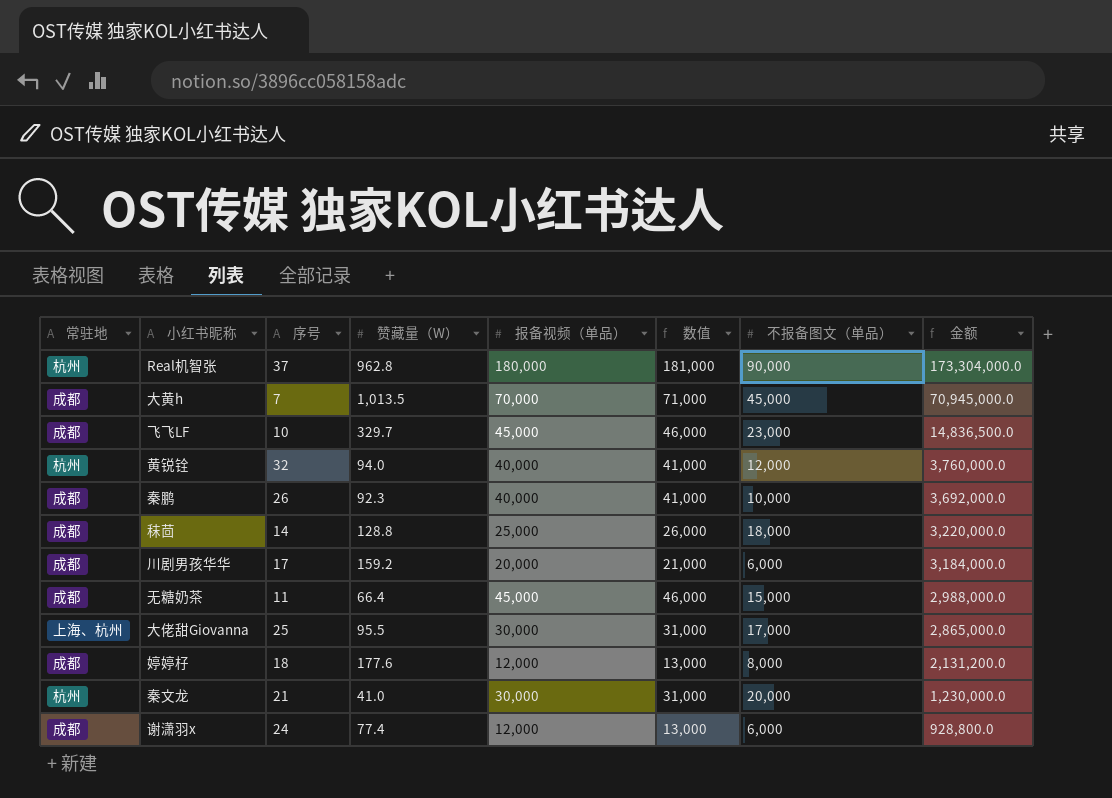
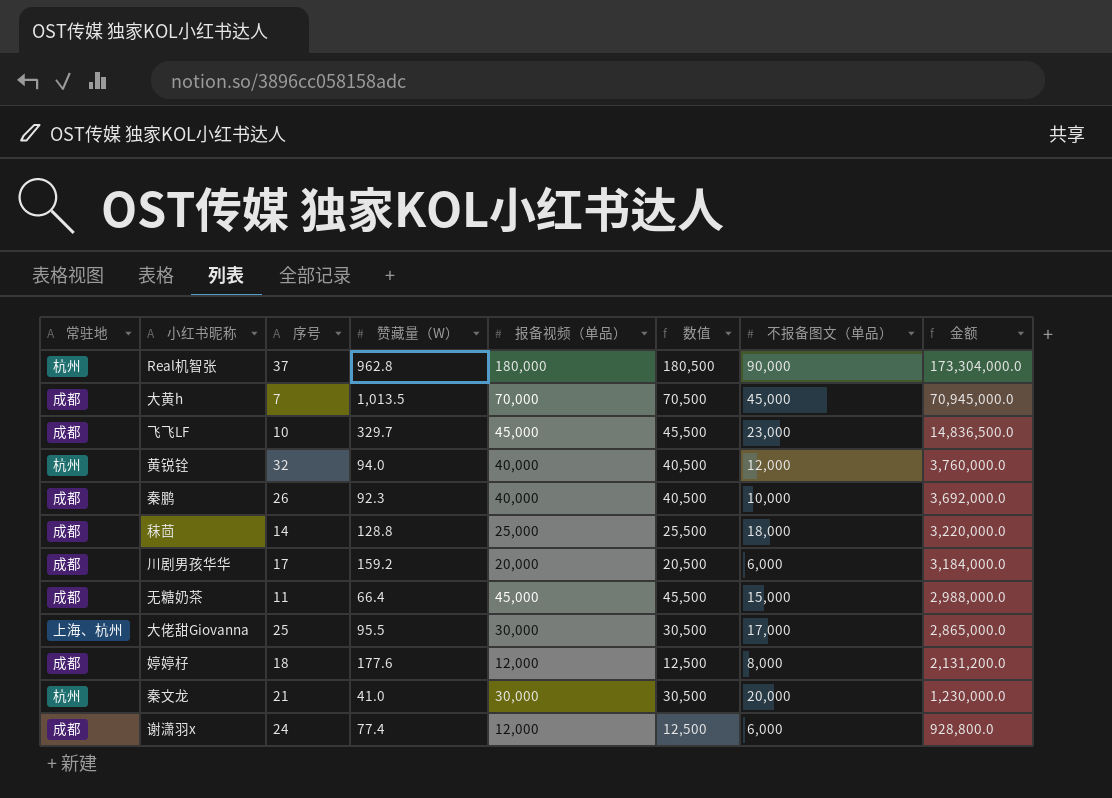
column 数值 | formula: [报备视频（单品）] + 1000 -> [报备视频（单品）] + 500

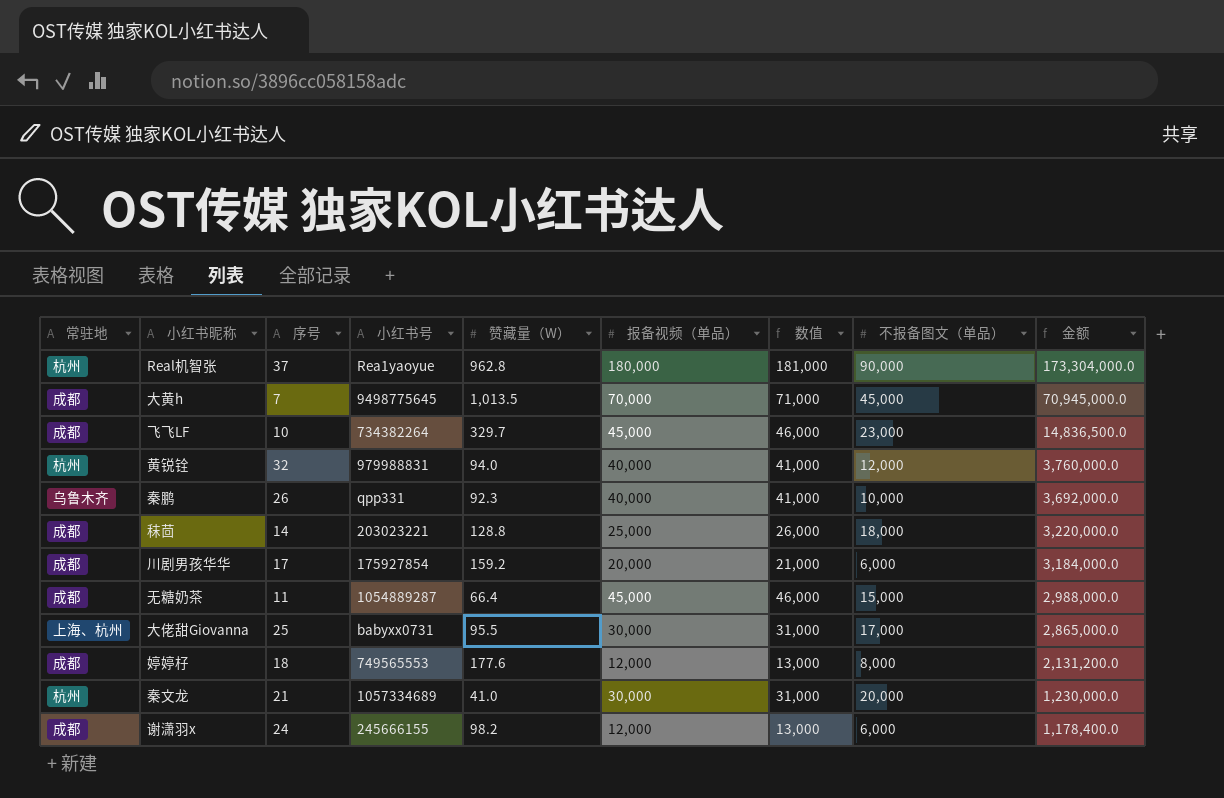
column 小红书号 | position: none -> 4
column 数值 | formula: [报备视频（单品）] + 500 -> [报备视频（单品）] + 1000
秦鹏 | 常驻地: 成都 -> 乌鲁木齐
谢潇羽x | 赞藏量（W）: 77.4 -> 98.2
谢潇羽x | 金额: 928,800.0 -> 1,178,400.0

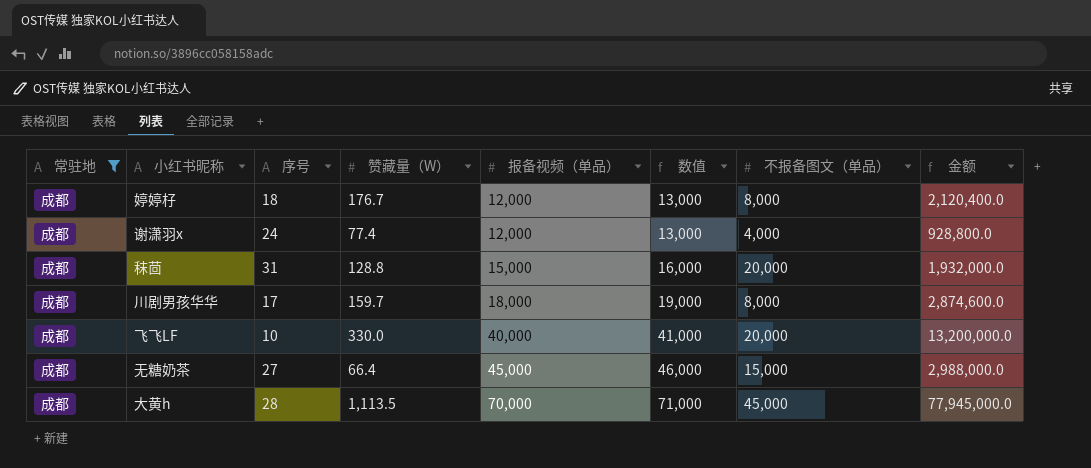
filter: none -> 常驻地 = 成都
row order: 金额 descending -> 报备视频（单品） ascending
column 小红书号 | position: 4 -> none
婷婷杍 | 赞藏量（W）: 177.6 -> 176.7
婷婷杍 | 金额: 2,131,200.0 -> 2,120,400.0
谢潇羽x | 赞藏量（W）: 98.2 -> 77.4
谢潇羽x | 不报备图文（单品）: 6,000 -> 4,000
谢潇羽x | 金额: 1,178,400.0 -> 928,800.0
秣茴 | 序号: 14 -> 31
秣茴 | 报备视频（单品）: 25,000 -> 15,000
秣茴 | 数值: 26,000 -> 16,000
秣茴 | 不报备图文（单品）: 18,000 -> 20,000
秣茴 | 金额: 3,220,000.0 -> 1,932,000.0
川剧男孩华华 | 赞藏量（W）: 159.2 -> 159.7
川剧男孩华华 | 报备视频（单品）: 20,000 -> 18,000
川剧男孩华华 | 数值: 21,000 -> 19,000
川剧男孩华华 | 不报备图文（单品）: 6,000 -> 8,000
川剧男孩华华 | 金额: 3,184,000.0 -> 2,874,600.0
飞飞LF | 赞藏量（W）: 329.7 -> 330.0
飞飞LF | 报备视频（单品）: 45,000 -> 40,000
飞飞LF | 数值: 46,000 -> 41,000
飞飞LF | 不报备图文（单品）: 23,000 -> 20,000
飞飞LF | 金额: 14,836,500.0 -> 13,200,000.0
无糖奶茶 | 序号: 11 -> 27
大黄h | 序号: 7 -> 28
大黄h | 赞藏量（W）: 1,013.5 -> 1,113.5
大黄h | 金额: 70,945,000.0 -> 77,945,000.0

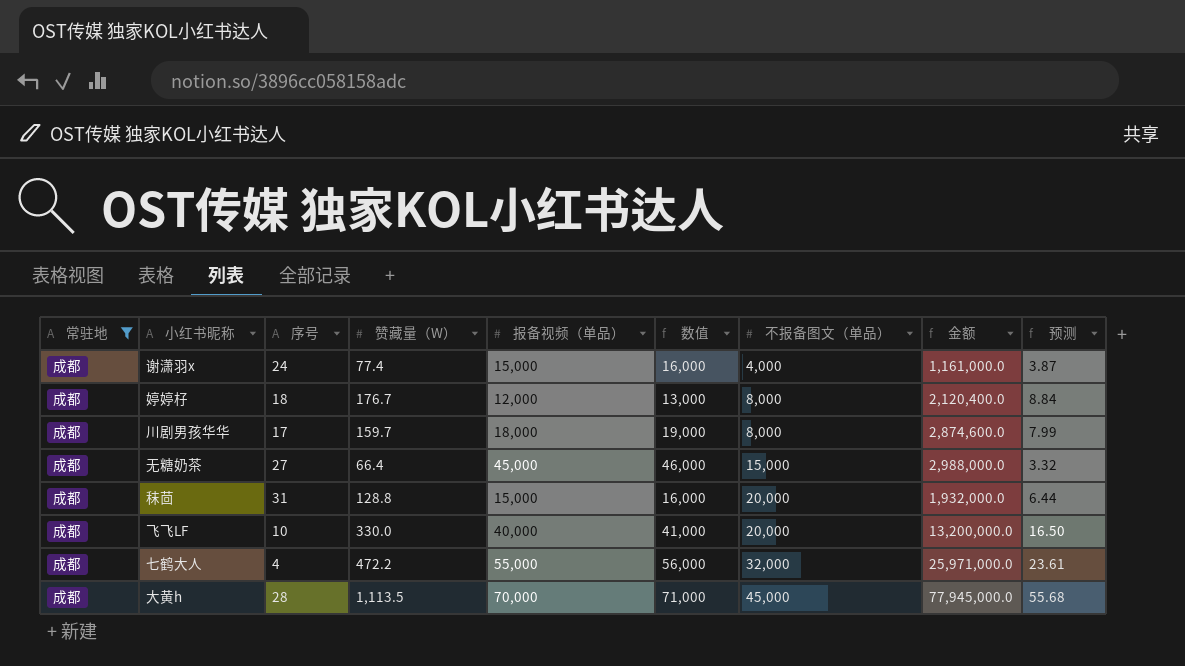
row order: 报备视频（单品） ascending -> 不报备图文（单品） ascending
column 预测 | formula: none -> [赞藏量（W）] * 0.05
谢潇羽x | 报备视频（单品）: 12,000 -> 15,000
谢潇羽x | 数值: 13,000 -> 16,000
谢潇羽x | 金额: 928,800.0 -> 1,161,000.0
row 七鹤大人: none -> 成都 | 4 | 472.2 | 55,000 | 56,000 | 32,000 | 25,971,000.0 | 23.61

